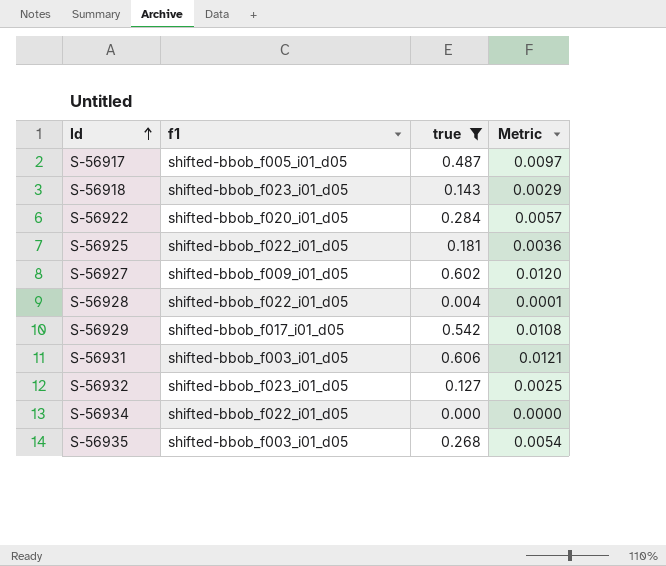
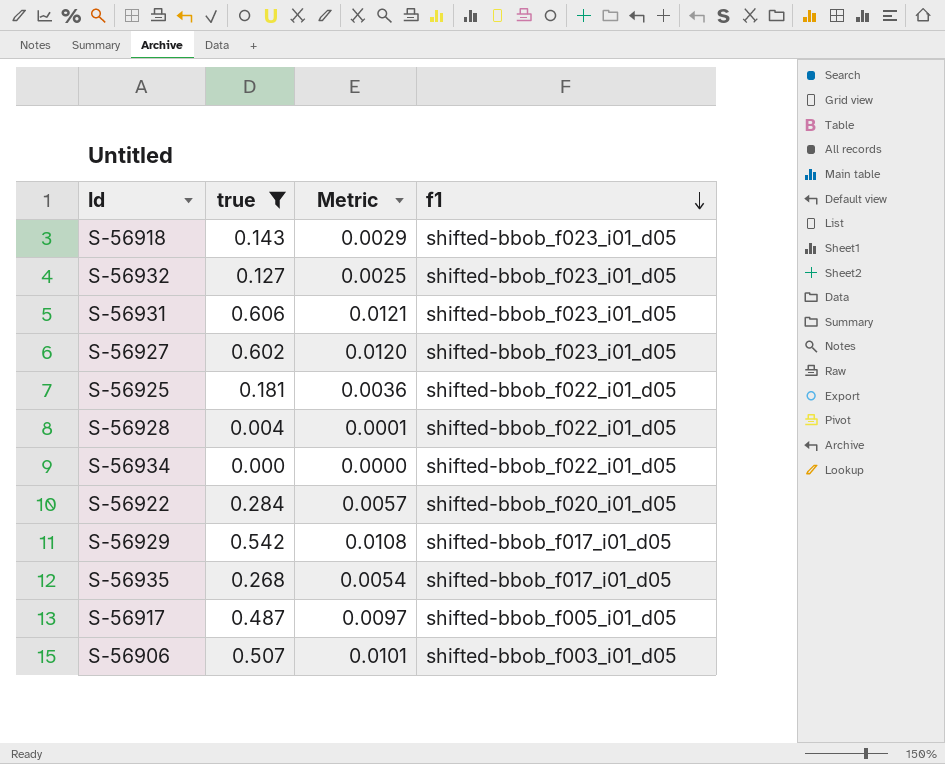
row order: Id ascending -> f1 descending
column f1 | position: 2 -> 4
S-56931 | f1: shifted-bbob_f003_i01_d05 -> shifted-bbob_f023_i01_d05
S-56927 | f1: shifted-bbob_f009_i01_d05 -> shifted-bbob_f023_i01_d05
S-56935 | f1: shifted-bbob_f003_i01_d05 -> shifted-bbob_f017_i01_d05
row S-56906: none -> 0.507 | 0.0101 | shifted-bbob_f003_i01_d05

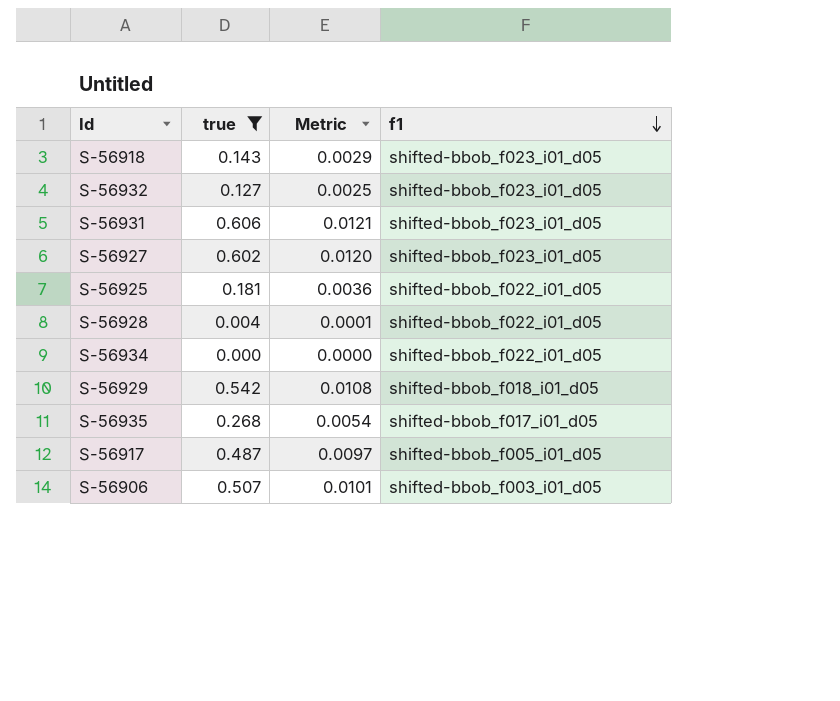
row S-56922: 0.284 | 0.0057 | shifted-bbob_f020_i01_d05 -> none
S-56929 | f1: shifted-bbob_f017_i01_d05 -> shifted-bbob_f018_i01_d05

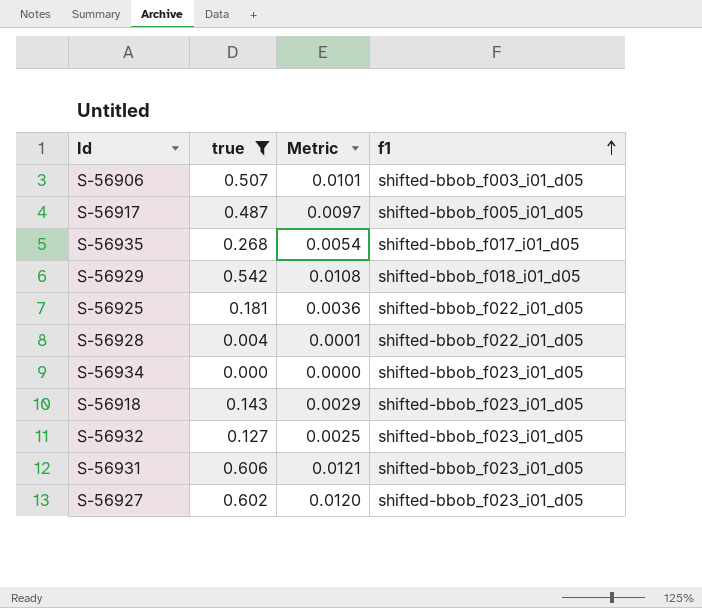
row order: f1 descending -> f1 ascending
S-56934 | f1: shifted-bbob_f022_i01_d05 -> shifted-bbob_f023_i01_d05

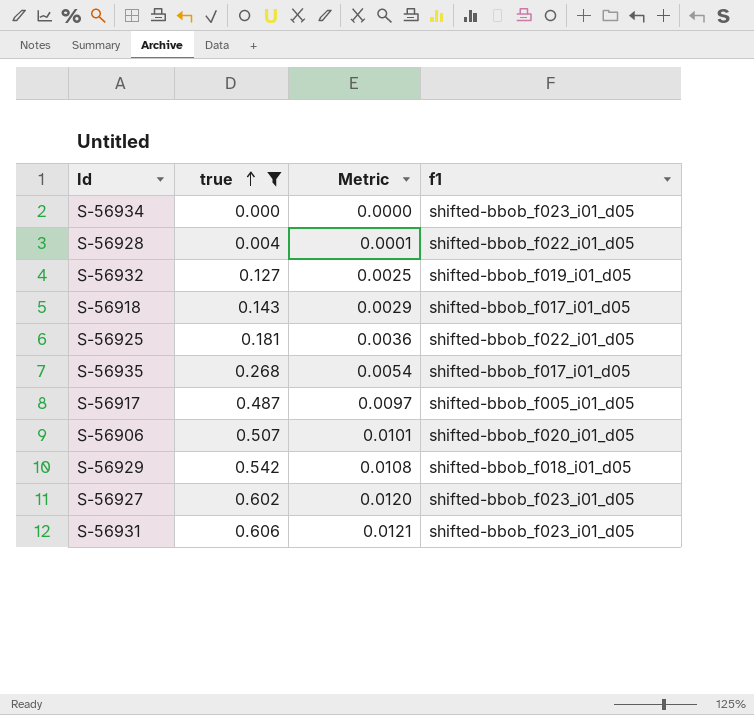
row order: f1 ascending -> true ascending
S-56932 | f1: shifted-bbob_f023_i01_d05 -> shifted-bbob_f019_i01_d05
S-56918 | f1: shifted-bbob_f023_i01_d05 -> shifted-bbob_f017_i01_d05
S-56906 | f1: shifted-bbob_f003_i01_d05 -> shifted-bbob_f020_i01_d05

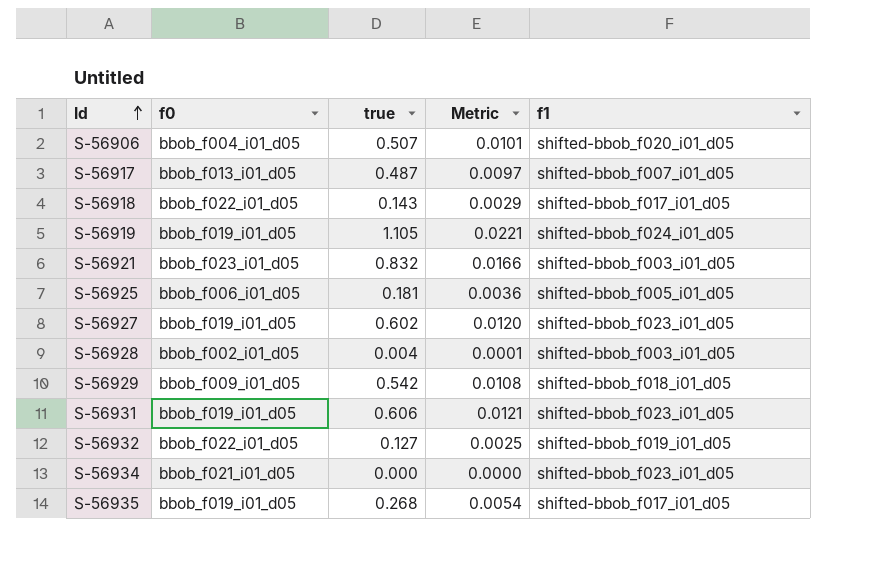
filter: true <= 0.606 -> none
row order: true ascending -> Id ascending
column f0 | position: none -> 2
S-56917 | f1: shifted-bbob_f005_i01_d05 -> shifted-bbob_f007_i01_d05
S-56925 | f1: shifted-bbob_f022_i01_d05 -> shifted-bbob_f005_i01_d05
S-56928 | f1: shifted-bbob_f022_i01_d05 -> shifted-bbob_f003_i01_d05

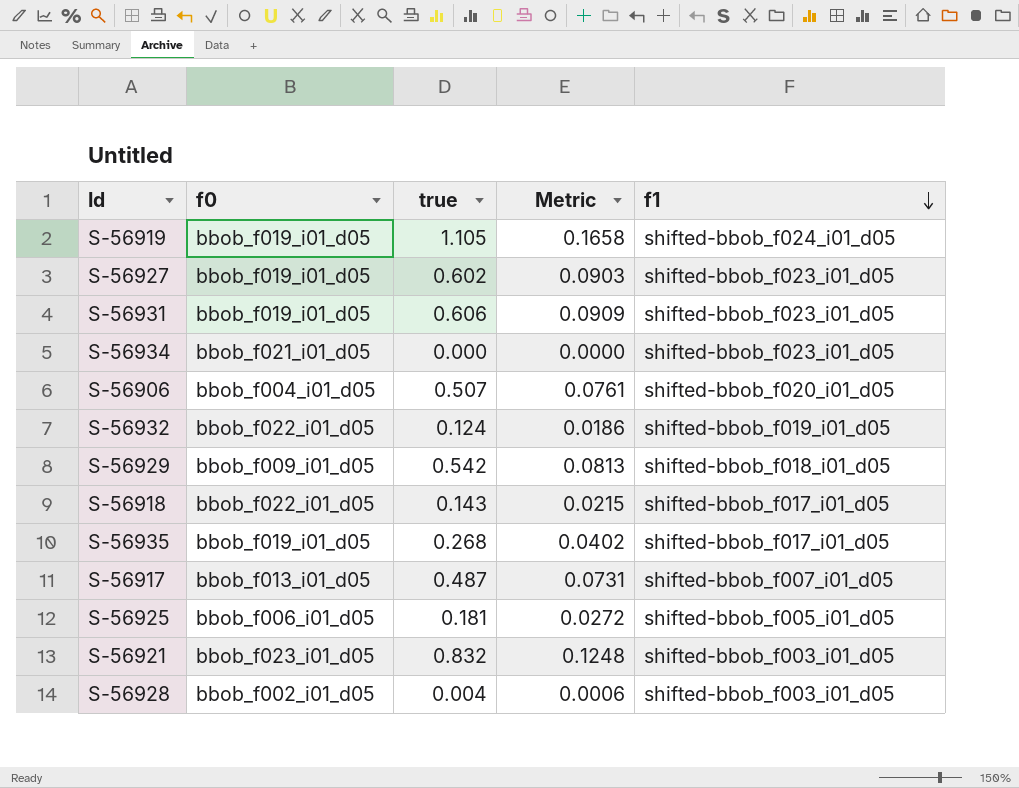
row order: Id ascending -> f1 descending
column Metric | formula: [true] * 0.02 -> [true] * 0.15
S-56932 | true: 0.127 -> 0.124

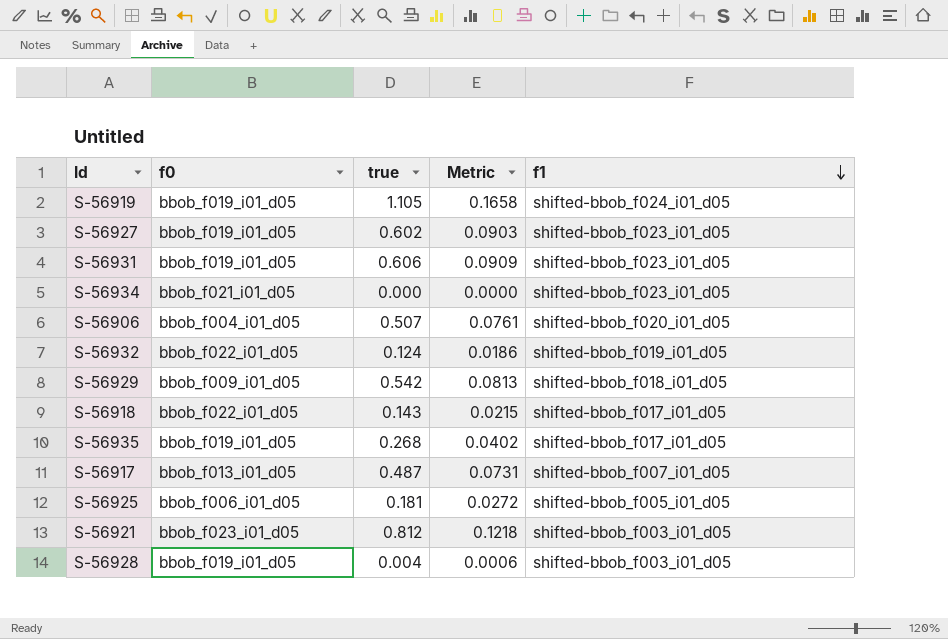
S-56921 | true: 0.832 -> 0.812
S-56921 | Metric: 0.1248 -> 0.1218
S-56928 | f0: bbob_f002_i01_d05 -> bbob_f019_i01_d05

